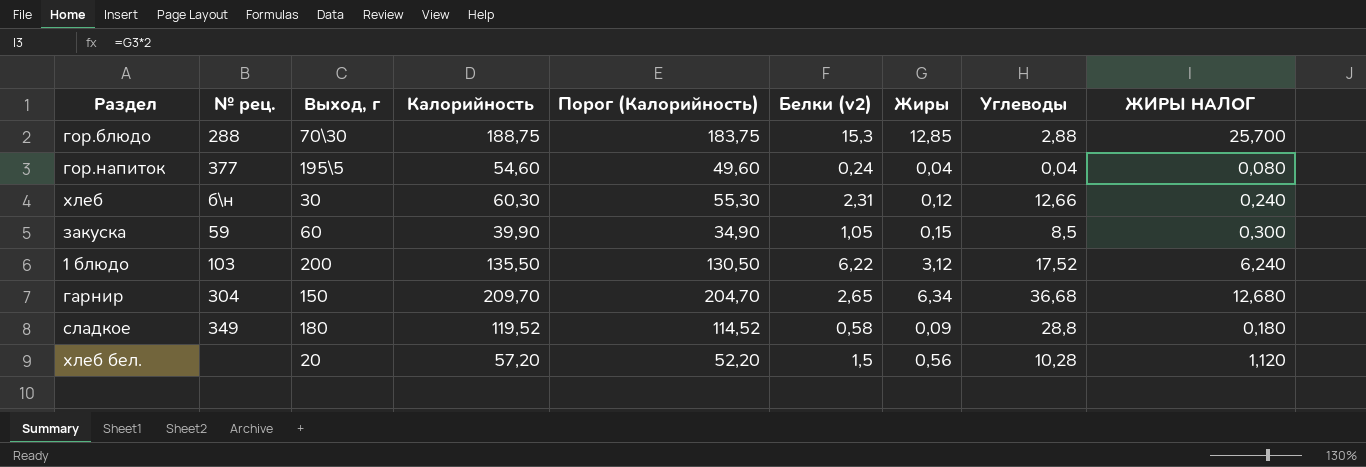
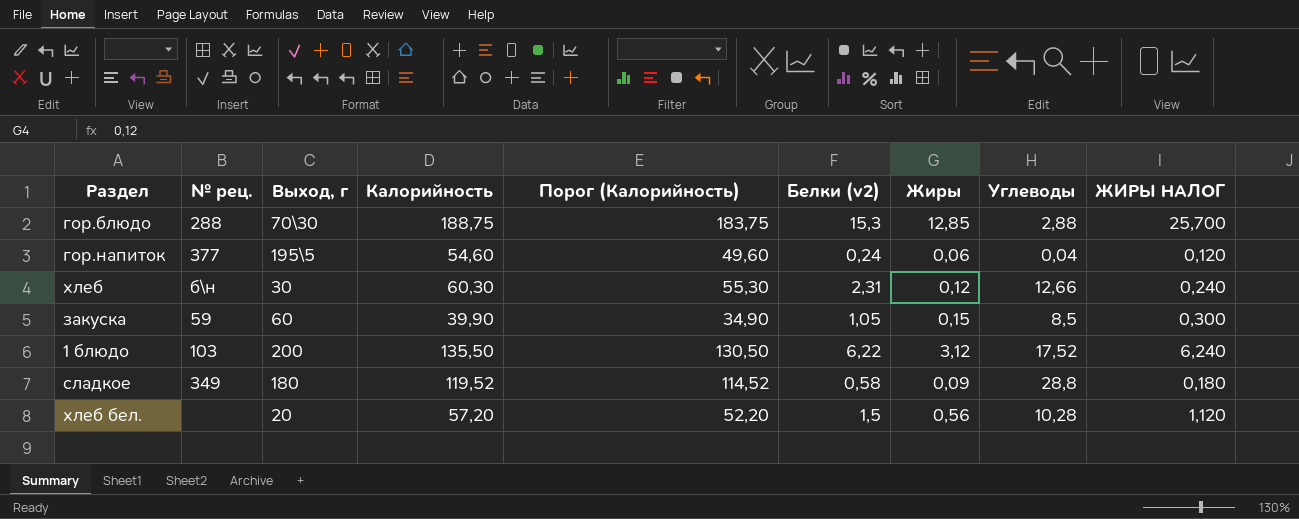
row гарнир: 304 | 150 | 209,70 | 204,70 | 2,65 | 6,34 | 36,68 | 12,680 -> none
гор.напиток | Жиры: 0,04 -> 0,06
гор.напиток | ЖИРЫ НАЛОГ: 0,080 -> 0,120

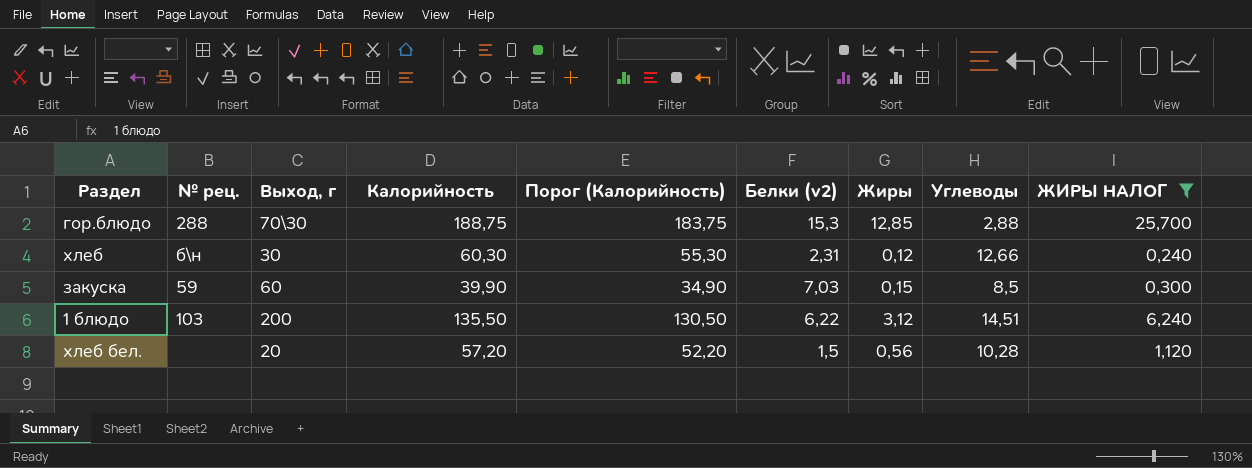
filter: none -> ЖИРЫ НАЛОГ >= 0,240
закуска | Белки (v2): 1,05 -> 7,03
1 блюдо | Углеводы: 17,52 -> 14,51

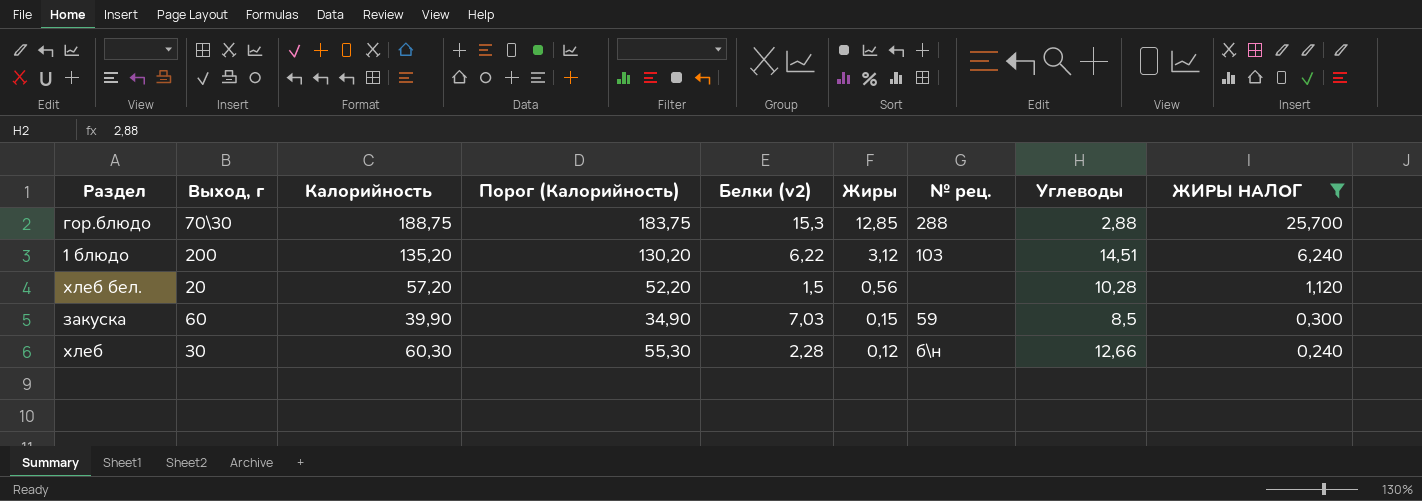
row order: none -> Жиры descending
column № рец. | position: 2 -> 7
1 блюдо | Калорийность: 135,50 -> 135,20
1 блюдо | Порог (Калорийность): 130,50 -> 130,20
хлеб | Белки (v2): 2,31 -> 2,28

